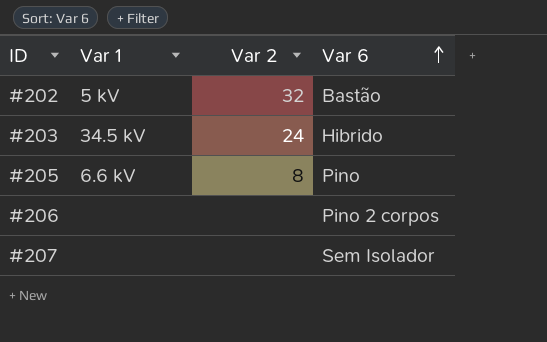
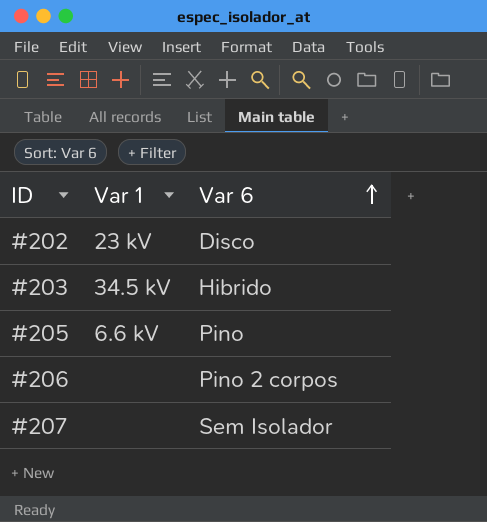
column Var 2 | position: 3 -> none
#202 | Var 1: 5 kV -> 23 kV
#202 | Var 6: Bastão -> Disco

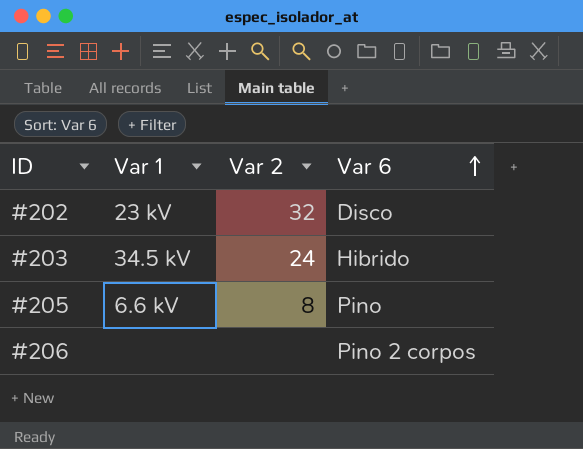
column Var 2 | position: none -> 3
row #207: none | Sem Isolador -> none

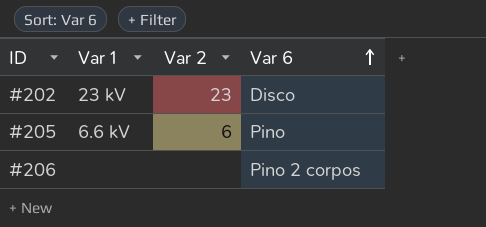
row #203: 34.5 kV | 24 | Hibrido -> none
#202 | Var 2: 32 -> 23
#205 | Var 2: 8 -> 6

